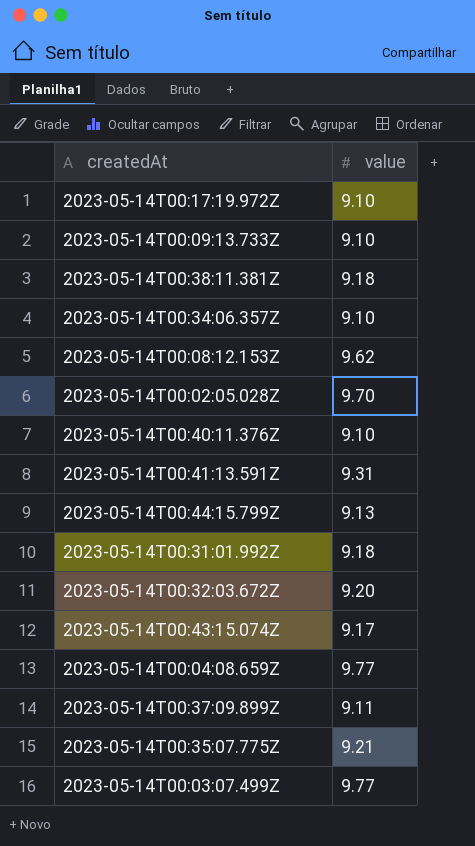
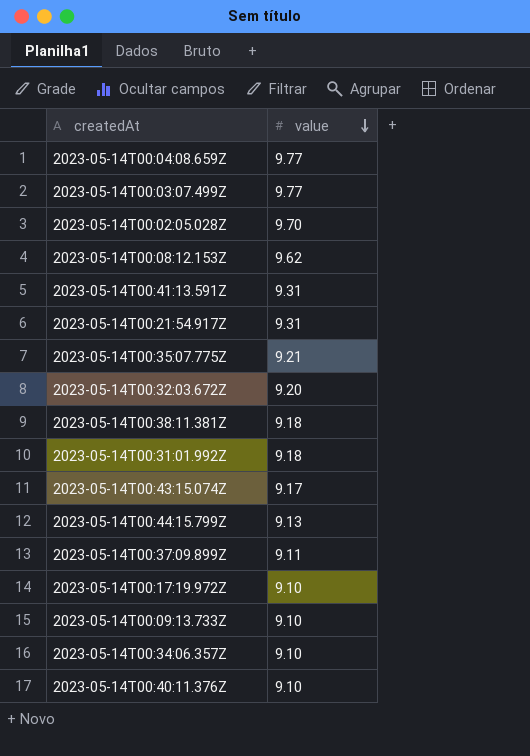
row order: none -> value descending
row 2023-05-14T00:21:54.917Z: none -> 9.31

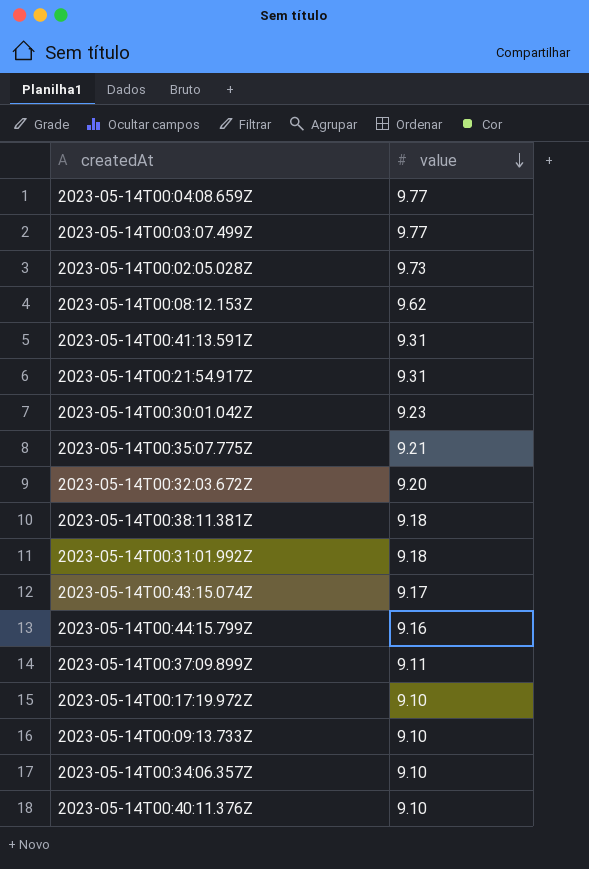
2023-05-14T00:02:05.028Z | value: 9.70 -> 9.73
row 2023-05-14T00:30:01.042Z: none -> 9.23
2023-05-14T00:44:15.799Z | value: 9.13 -> 9.16

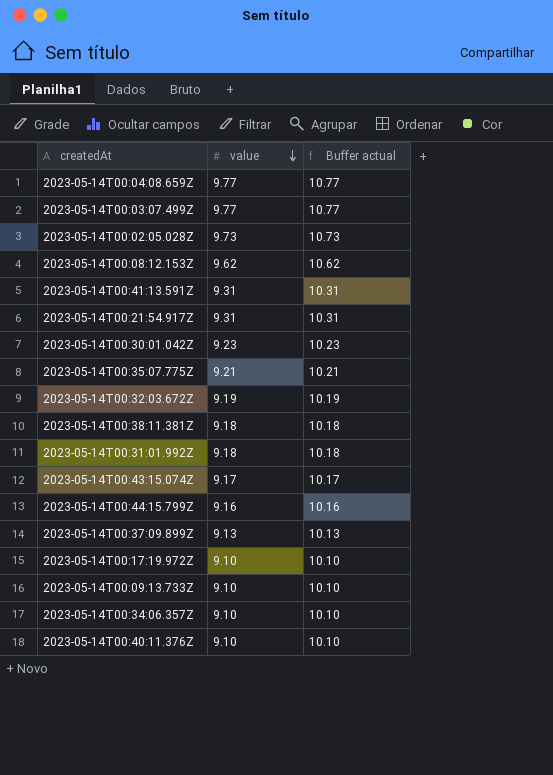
column Buffer actual | formula: none -> [value] + 1
2023-05-14T00:32:03.672Z | value: 9.20 -> 9.19
2023-05-14T00:37:09.899Z | value: 9.11 -> 9.13

